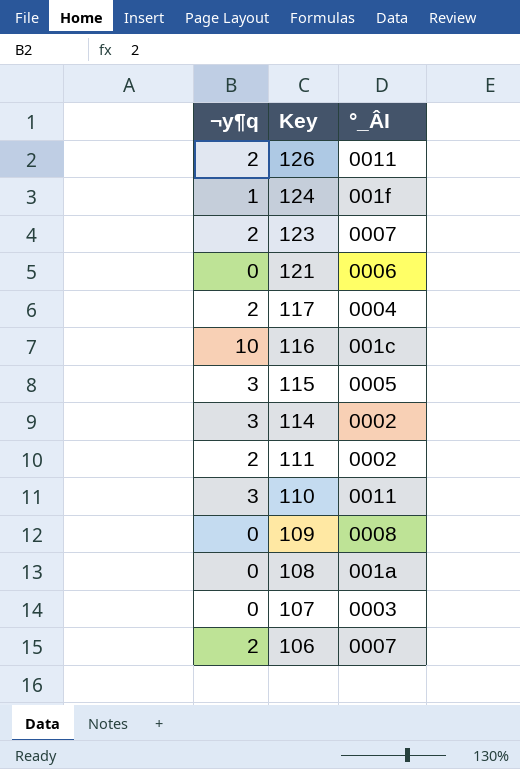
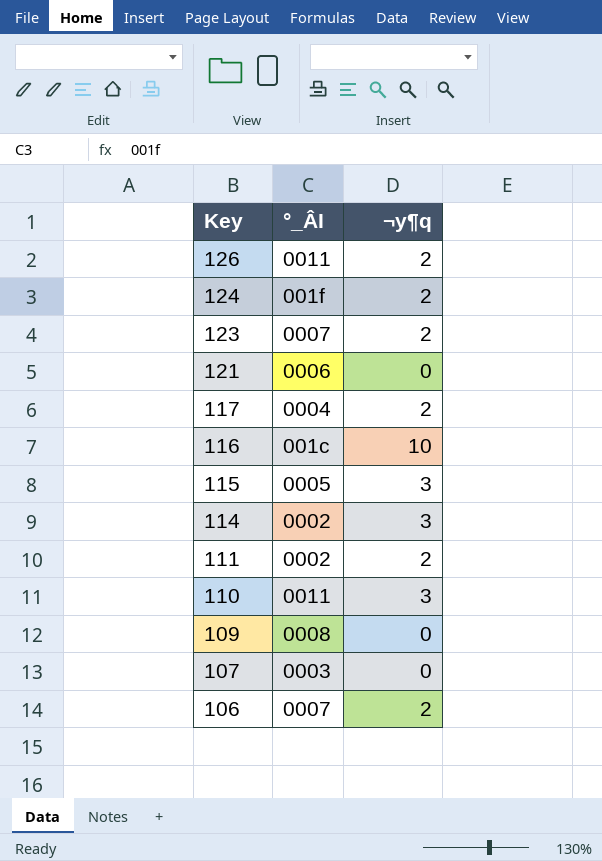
column ¬y¶q | position: 1 -> 3
row 108: 0 | 001a -> none
124 | ¬y¶q: 1 -> 2

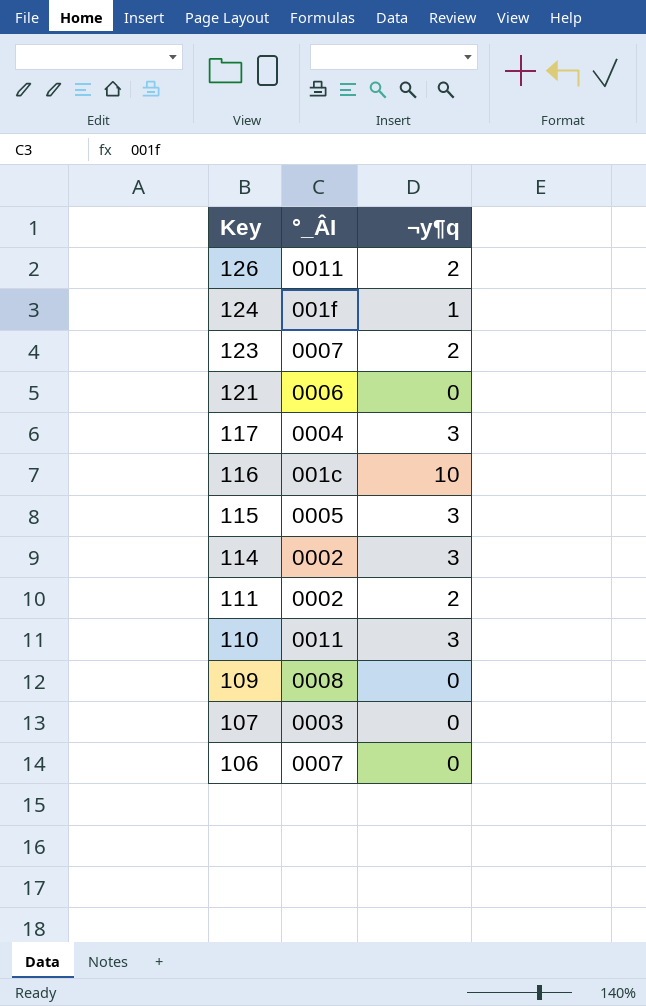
124 | ¬y¶q: 2 -> 1
117 | ¬y¶q: 2 -> 3
106 | ¬y¶q: 2 -> 0

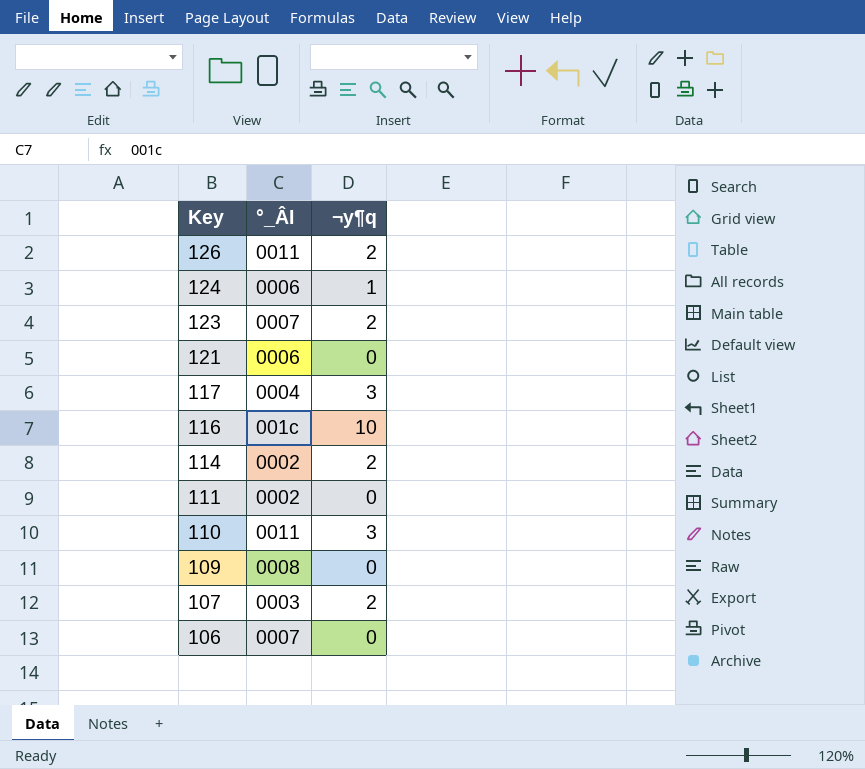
row 115: 0005 | 3 -> none
124 | °_ÂI: 001f -> 0006
114 | ¬y¶q: 3 -> 2
111 | ¬y¶q: 2 -> 0
107 | ¬y¶q: 0 -> 2

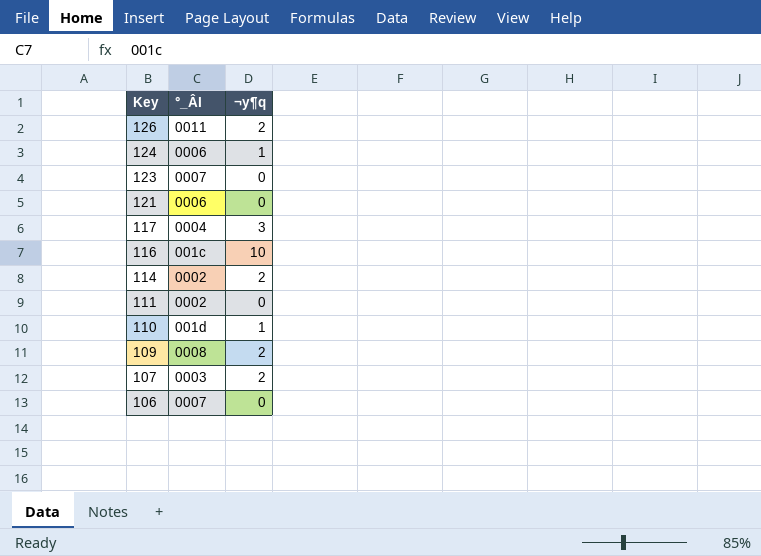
123 | ¬y¶q: 2 -> 0
110 | °_ÂI: 0011 -> 001d
110 | ¬y¶q: 3 -> 1
109 | ¬y¶q: 0 -> 2

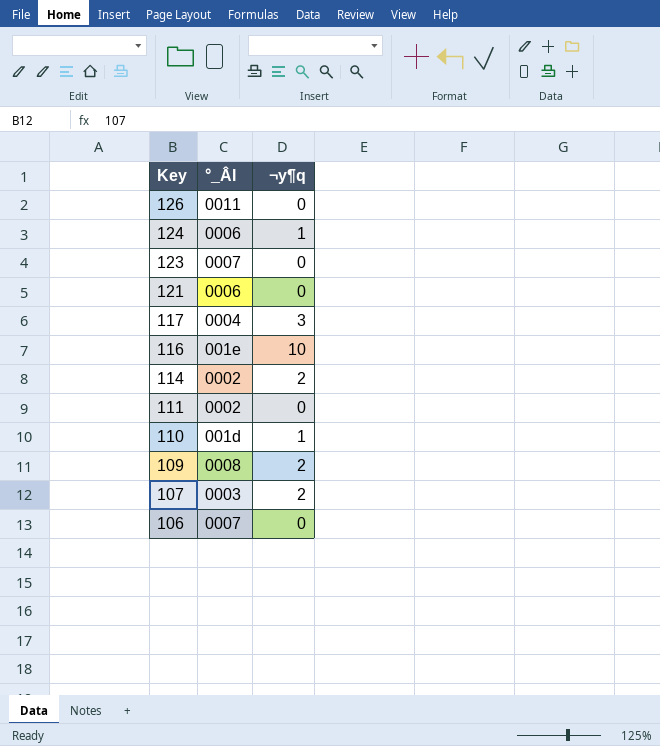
126 | ¬y¶q: 2 -> 0
116 | °_ÂI: 001c -> 001e

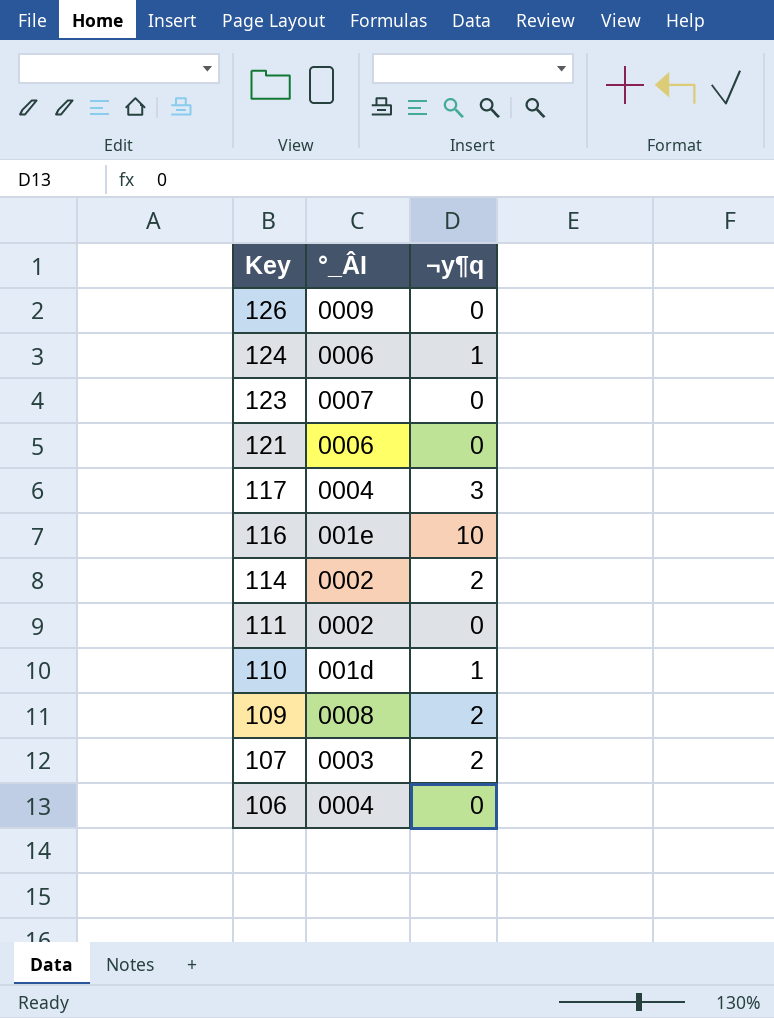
126 | °_ÂI: 0011 -> 0009
106 | °_ÂI: 0007 -> 0004

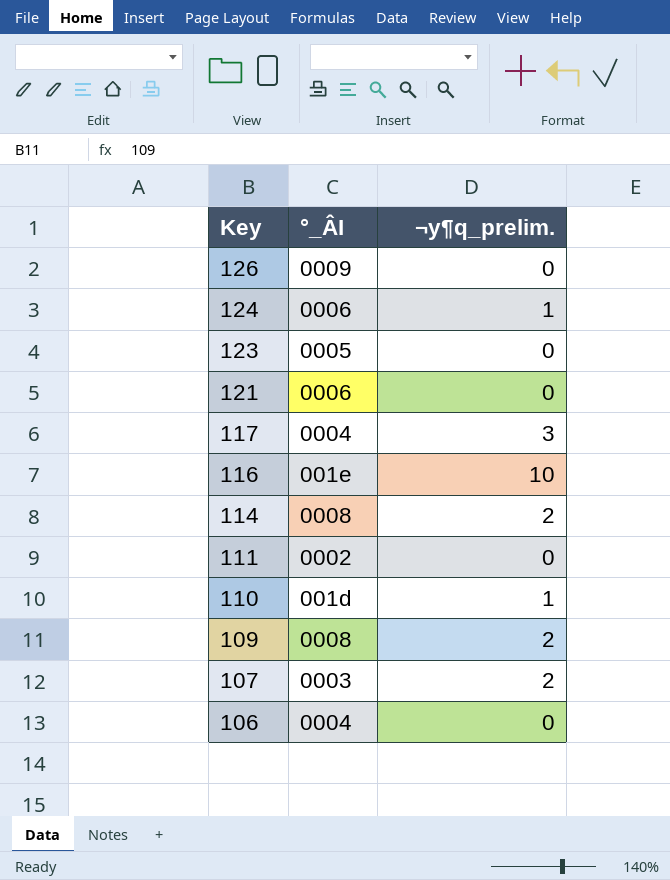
column name: ¬y¶q -> ¬y¶q_prelim.
123 | °_ÂI: 0007 -> 0005
114 | °_ÂI: 0002 -> 0008

